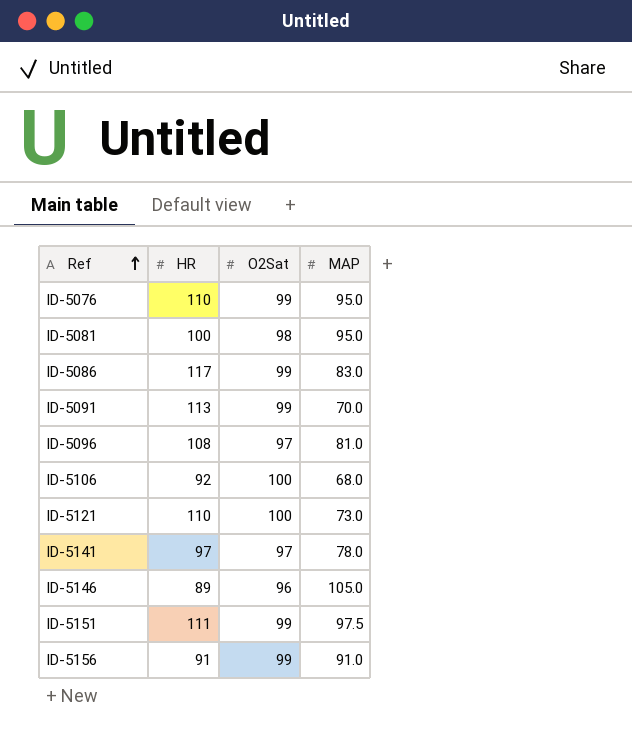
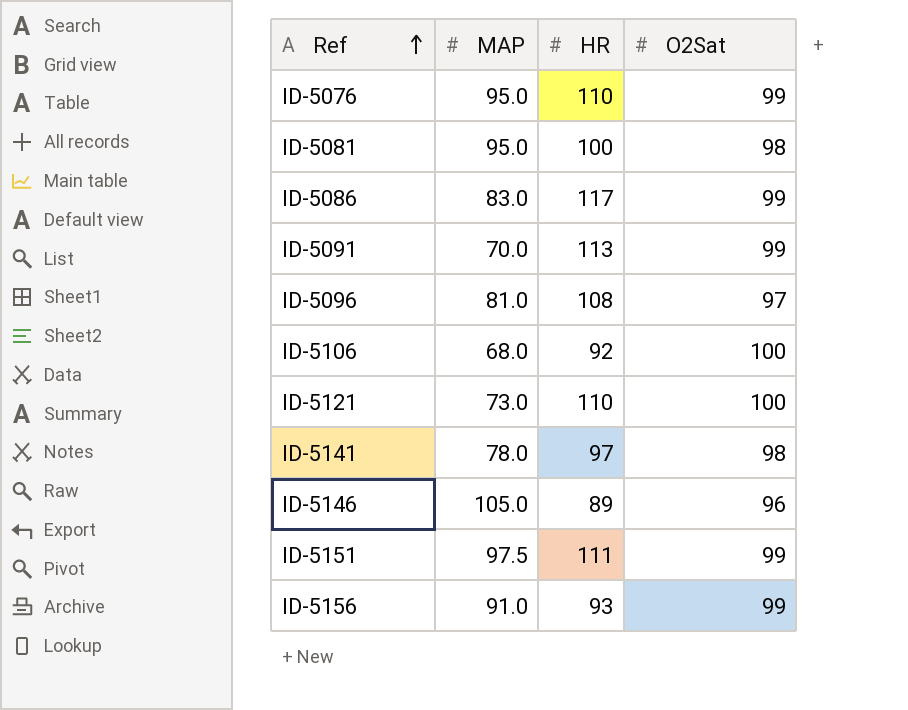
column MAP | position: 4 -> 2
ID-5141 | O2Sat: 97 -> 98
ID-5156 | HR: 91 -> 93

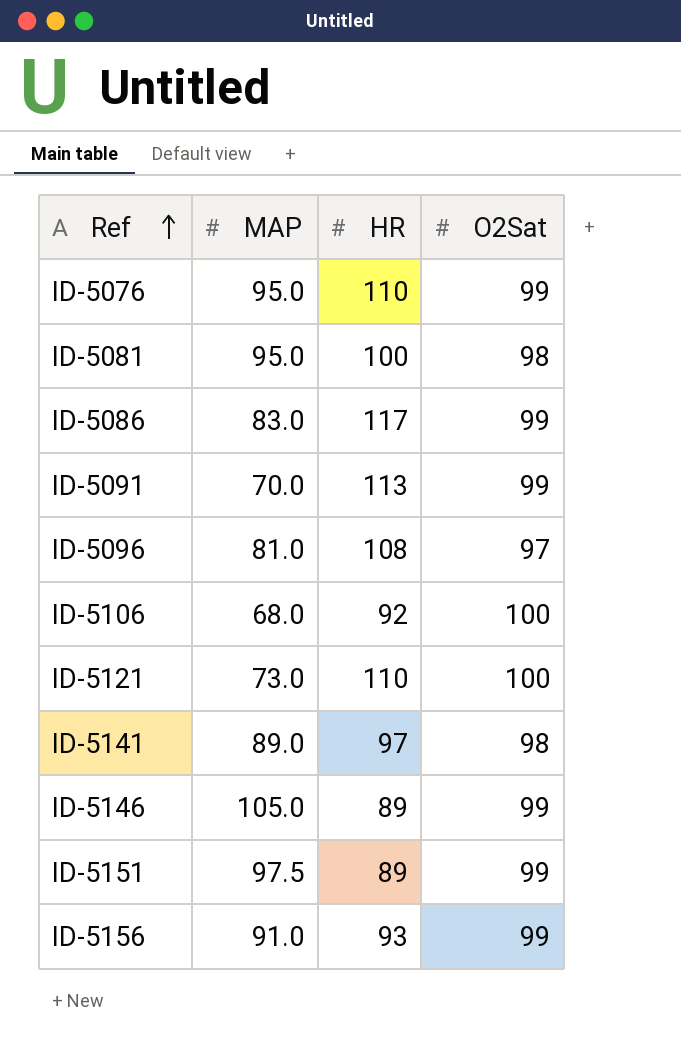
ID-5141 | MAP: 78.0 -> 89.0
ID-5146 | O2Sat: 96 -> 99
ID-5151 | HR: 111 -> 89

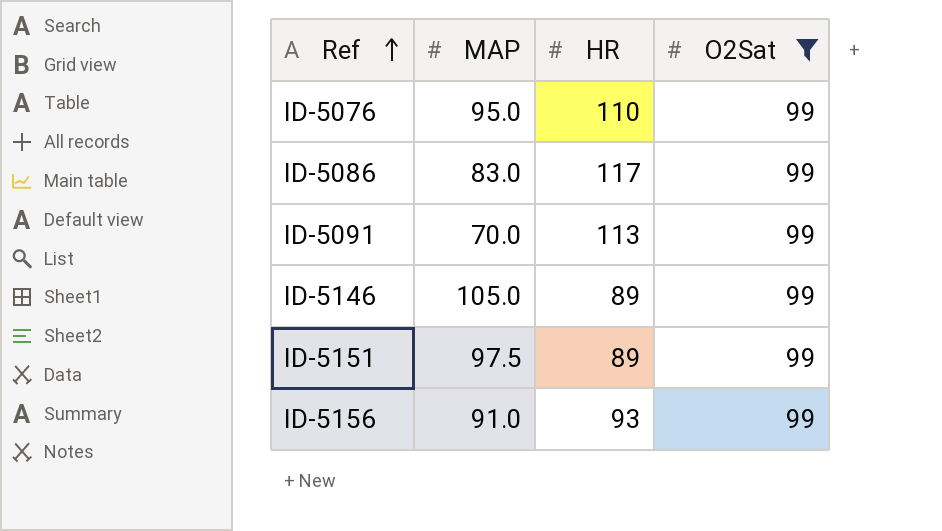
filter: none -> O2Sat = 99

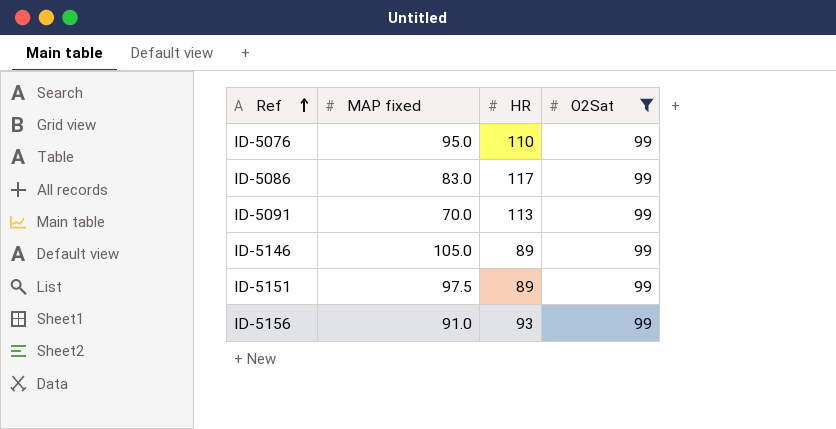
column name: MAP -> MAP fixed

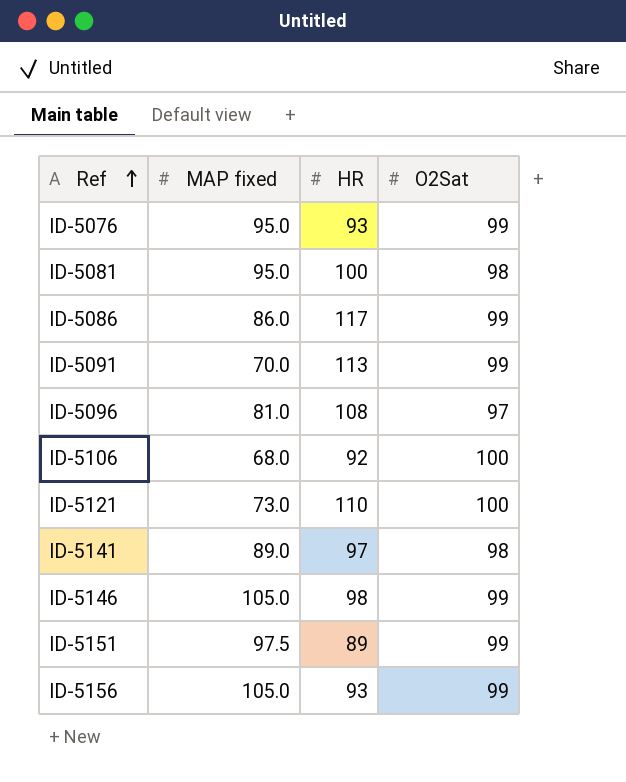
filter: O2Sat = 99 -> none
ID-5076 | HR: 110 -> 93
ID-5086 | MAP fixed: 83.0 -> 86.0
ID-5146 | HR: 89 -> 98
ID-5156 | MAP fixed: 91.0 -> 105.0

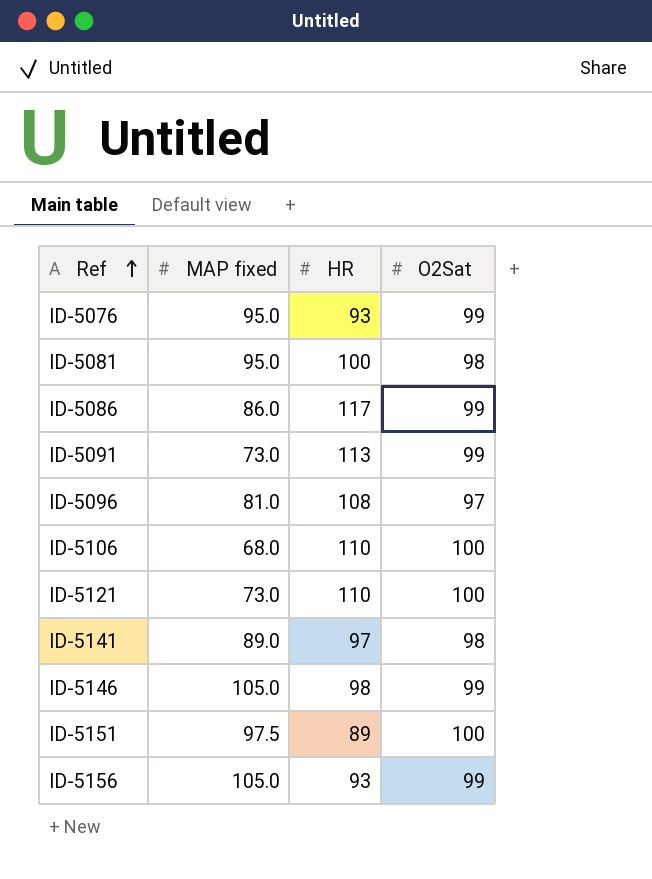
ID-5091 | MAP fixed: 70.0 -> 73.0
ID-5106 | HR: 92 -> 110
ID-5151 | O2Sat: 99 -> 100

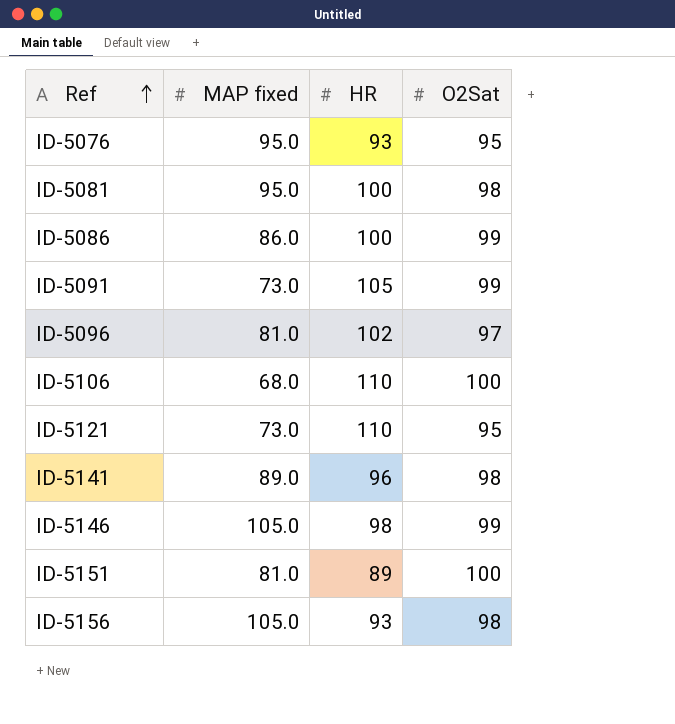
ID-5076 | O2Sat: 99 -> 95
ID-5086 | HR: 117 -> 100
ID-5091 | HR: 113 -> 105
ID-5096 | HR: 108 -> 102
ID-5121 | O2Sat: 100 -> 95
ID-5141 | HR: 97 -> 96
ID-5151 | MAP fixed: 97.5 -> 81.0
ID-5156 | O2Sat: 99 -> 98

